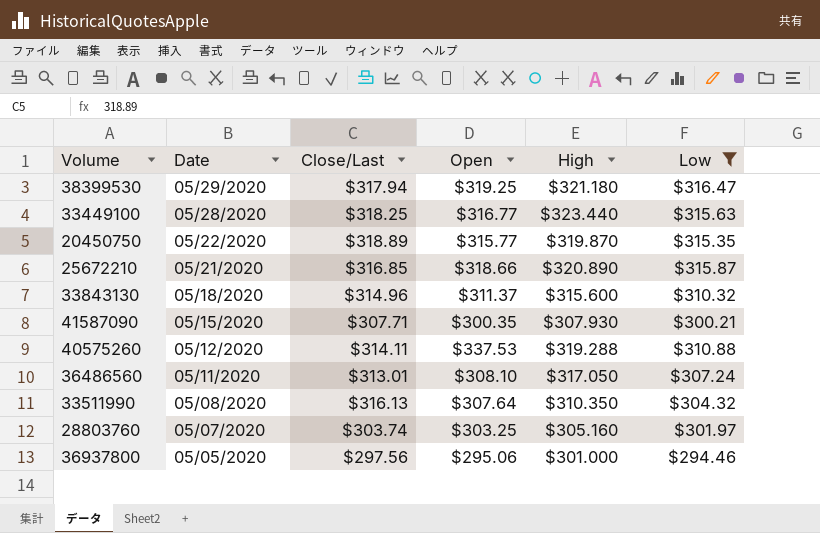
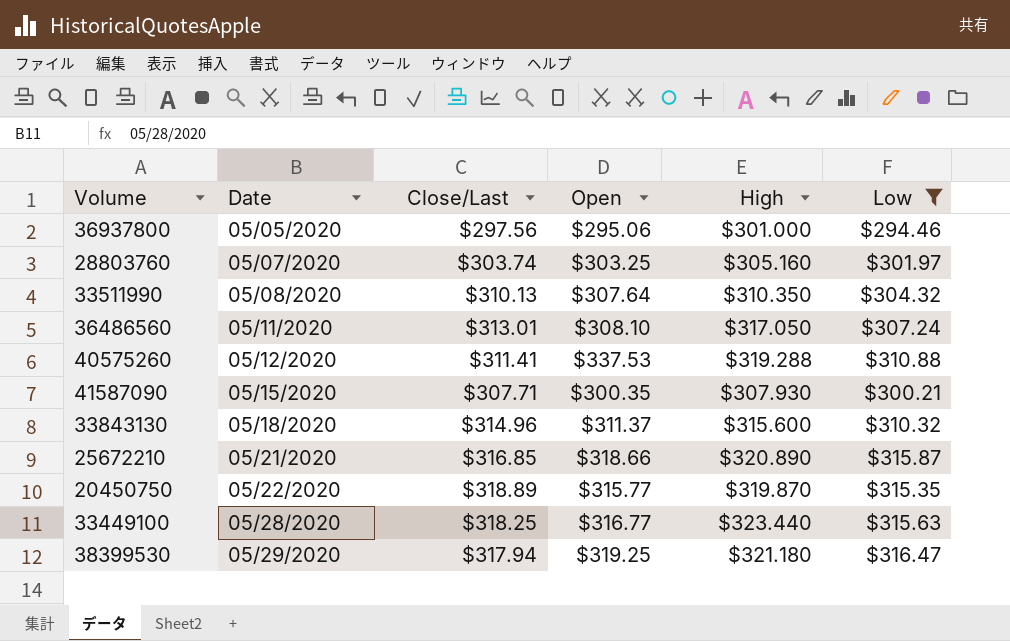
row order: Date descending -> Date ascending
33511990 | Close/Last: $316.13 -> $310.13
40575260 | Close/Last: $314.11 -> $311.41

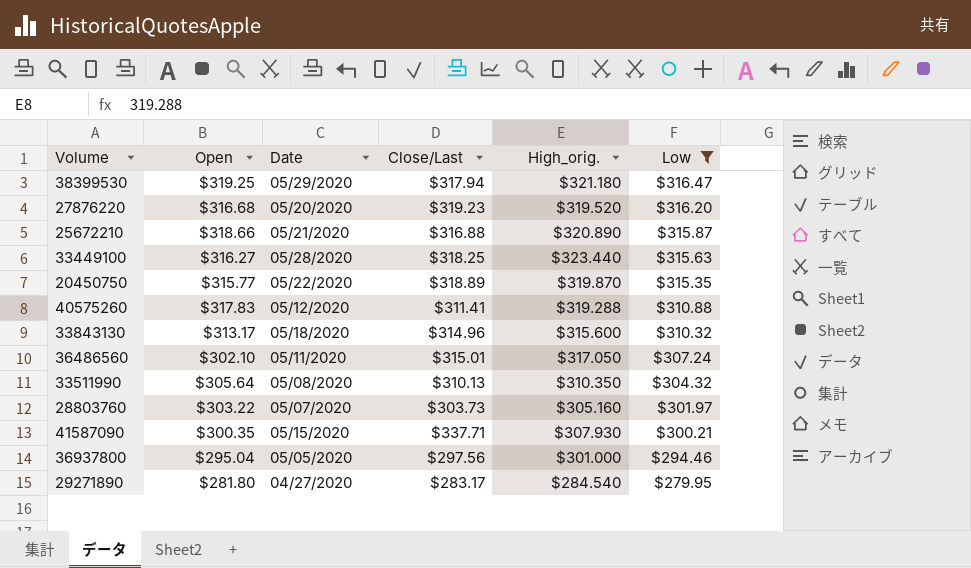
row order: Date ascending -> Low descending
column Open | position: 4 -> 2
column name: High -> High_orig.
row 27876220: none -> $316.68 | 05/20/2020 | $319.23 | $319.520 | $316.20
25672210 | Close/Last: $316.85 -> $316.88
33449100 | Open: $316.77 -> $316.27
40575260 | Open: $337.53 -> $317.83
33843130 | Open: $311.37 -> $313.17
36486560 | Open: $308.10 -> $302.10
36486560 | Close/Last: $313.01 -> $315.01
33511990 | Open: $307.64 -> $305.64
28803760 | Open: $303.25 -> $303.22
28803760 | Close/Last: $303.74 -> $303.73
41587090 | Close/Last: $307.71 -> $337.71
36937800 | Open: $295.06 -> $295.04
row 29271890: none -> $281.80 | 04/27/2020 | $283.17 | $284.540 | $279.95

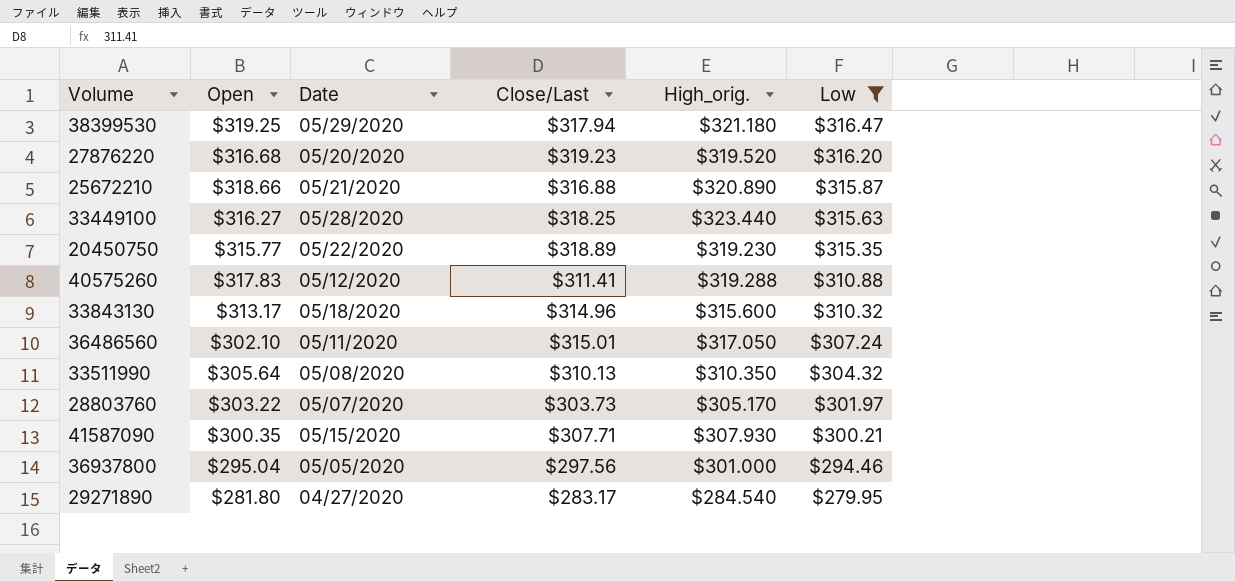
20450750 | High_orig.: $319.870 -> $319.230
28803760 | High_orig.: $305.160 -> $305.170
41587090 | Close/Last: $337.71 -> $307.71

